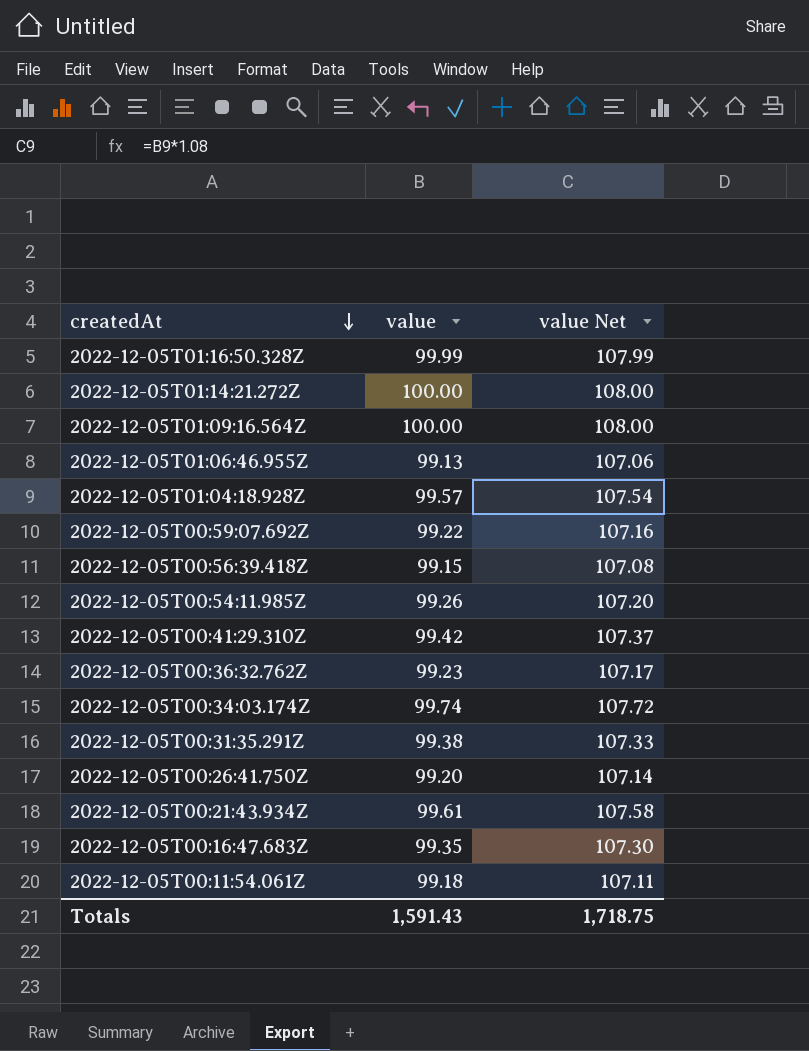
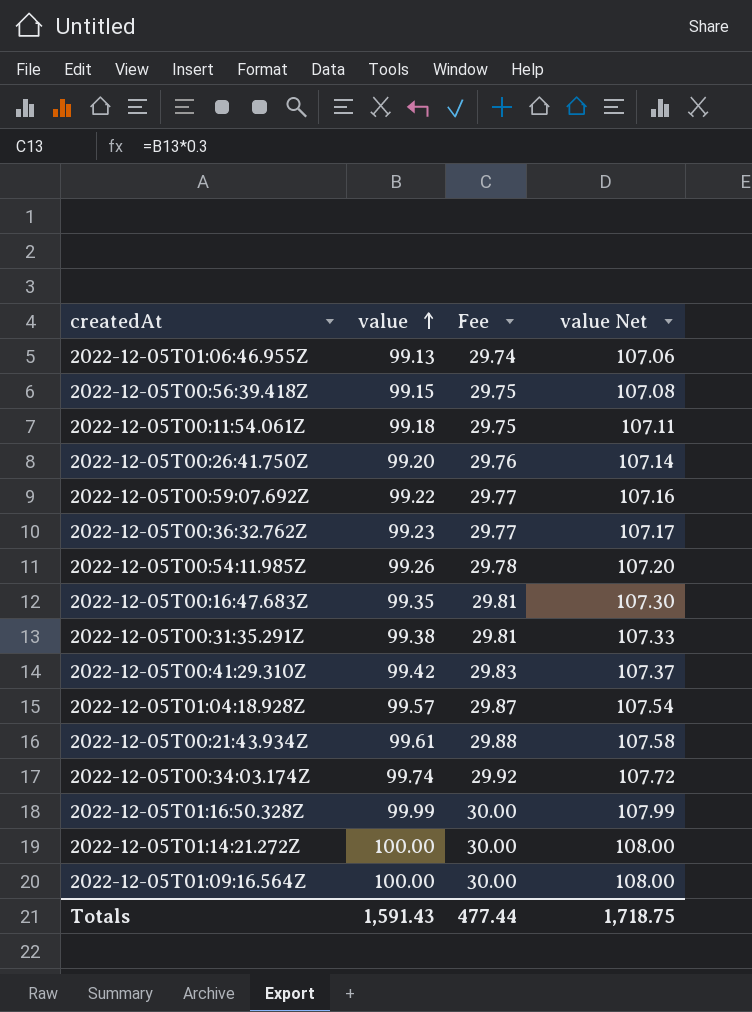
row order: createdAt descending -> value ascending
column Fee | formula: none -> [value] * 0.3

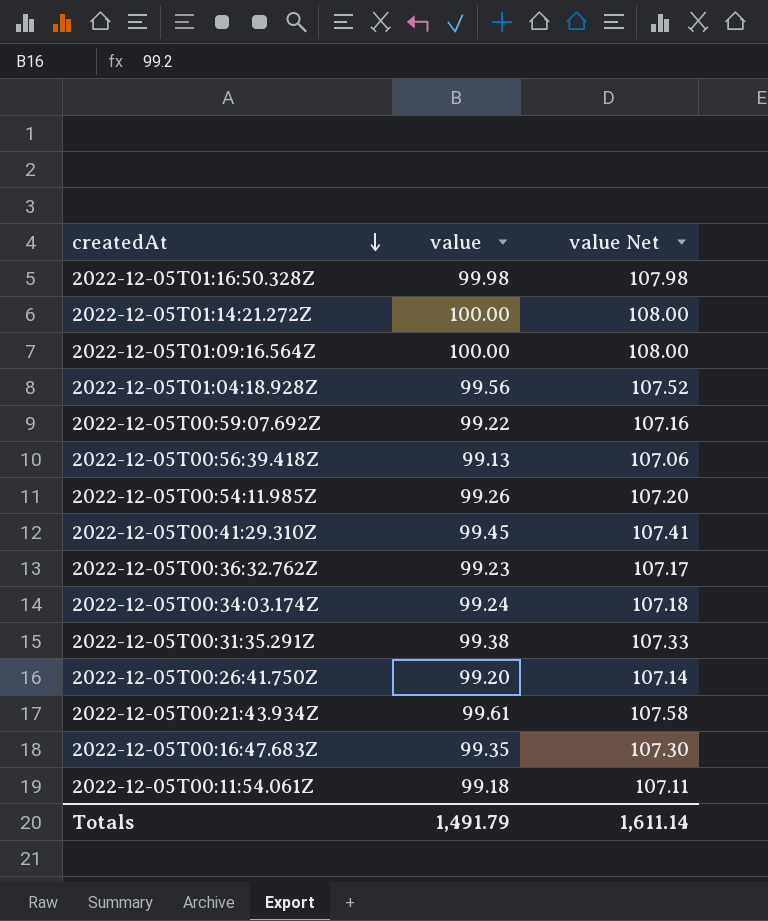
row order: value ascending -> createdAt descending
column Fee | formula: [value] * 0.3 -> none
row 2022-12-05T01:06:46.955Z: 99.13 | 29.74 | 107.06 -> none
2022-12-05T01:16:50.328Z | value: 99.99 -> 99.98
2022-12-05T01:16:50.328Z | value Net: 107.99 -> 107.98
2022-12-05T01:04:18.928Z | value: 99.57 -> 99.56
2022-12-05T01:04:18.928Z | value Net: 107.54 -> 107.52
2022-12-05T00:56:39.418Z | value: 99.15 -> 99.13
2022-12-05T00:56:39.418Z | value Net: 107.08 -> 107.06
2022-12-05T00:41:29.310Z | value: 99.42 -> 99.45
2022-12-05T00:41:29.310Z | value Net: 107.37 -> 107.41
2022-12-05T00:34:03.174Z | value: 99.74 -> 99.24
2022-12-05T00:34:03.174Z | value Net: 107.72 -> 107.18
Totals | value: 1,591.43 -> 1,491.79
Totals | value Net: 1,718.75 -> 1,611.14

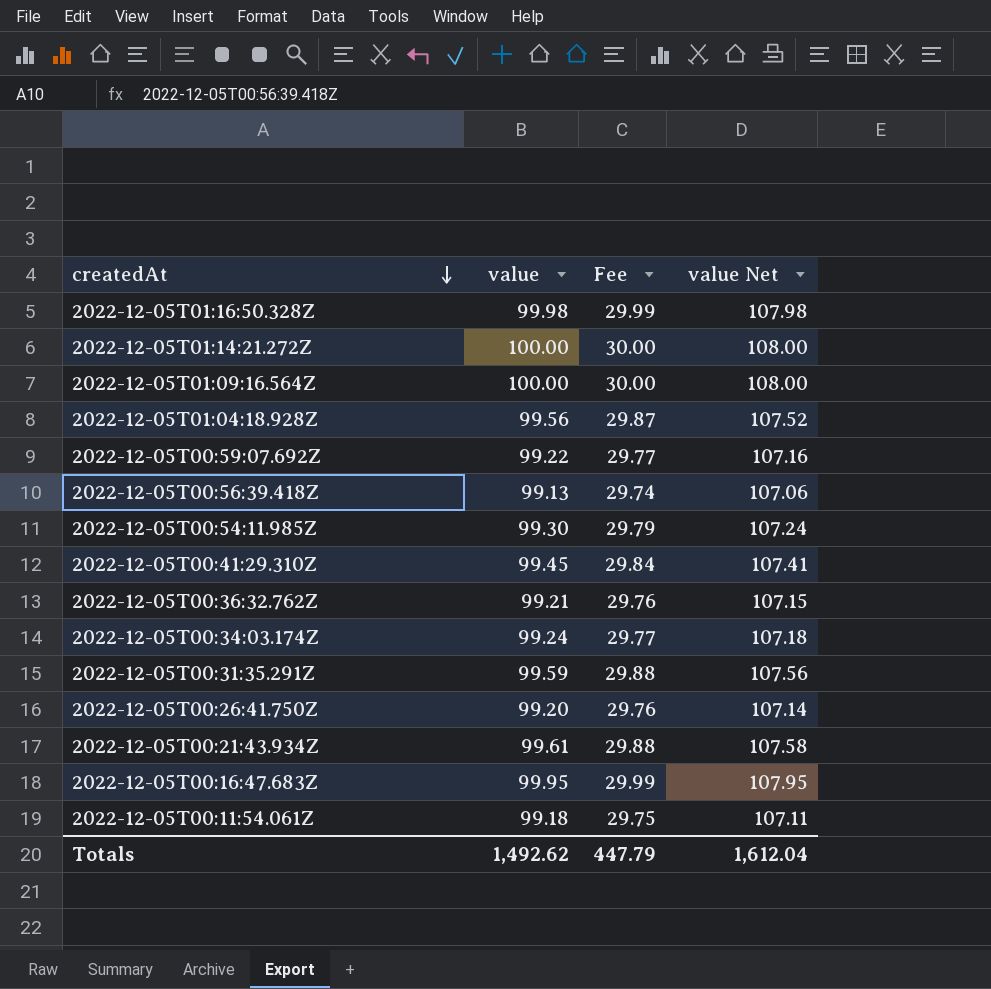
column Fee | formula: none -> [value] * 0.3
2022-12-05T00:54:11.985Z | value: 99.26 -> 99.30
2022-12-05T00:54:11.985Z | value Net: 107.20 -> 107.24
2022-12-05T00:36:32.762Z | value: 99.23 -> 99.21
2022-12-05T00:36:32.762Z | value Net: 107.17 -> 107.15
2022-12-05T00:31:35.291Z | value: 99.38 -> 99.59
2022-12-05T00:31:35.291Z | value Net: 107.33 -> 107.56
2022-12-05T00:16:47.683Z | value: 99.35 -> 99.95
2022-12-05T00:16:47.683Z | value Net: 107.30 -> 107.95
Totals | value: 1,491.79 -> 1,492.62
Totals | value Net: 1,611.14 -> 1,612.04

